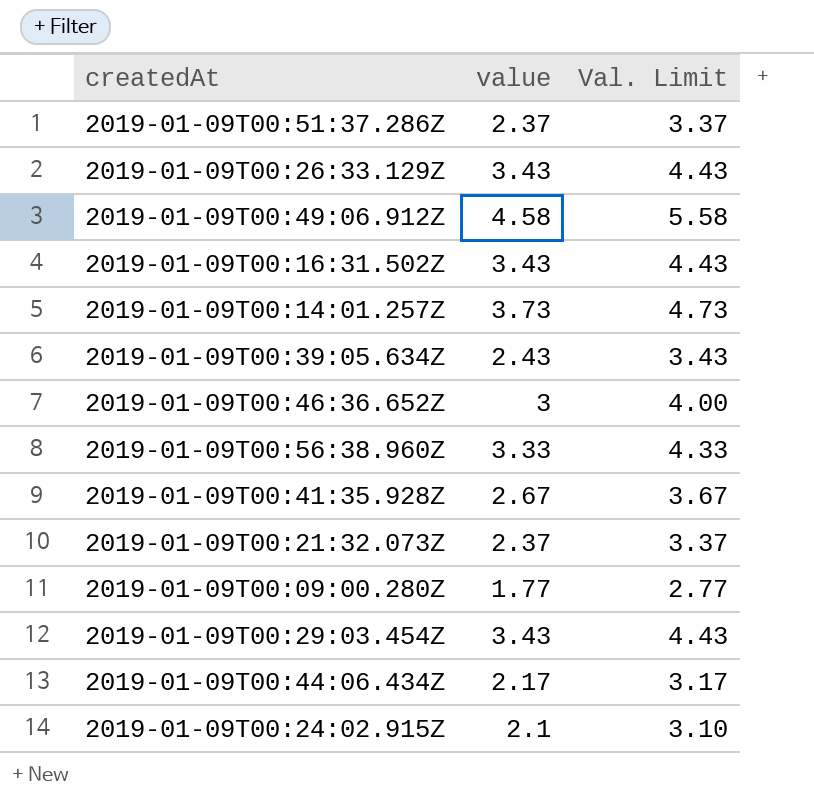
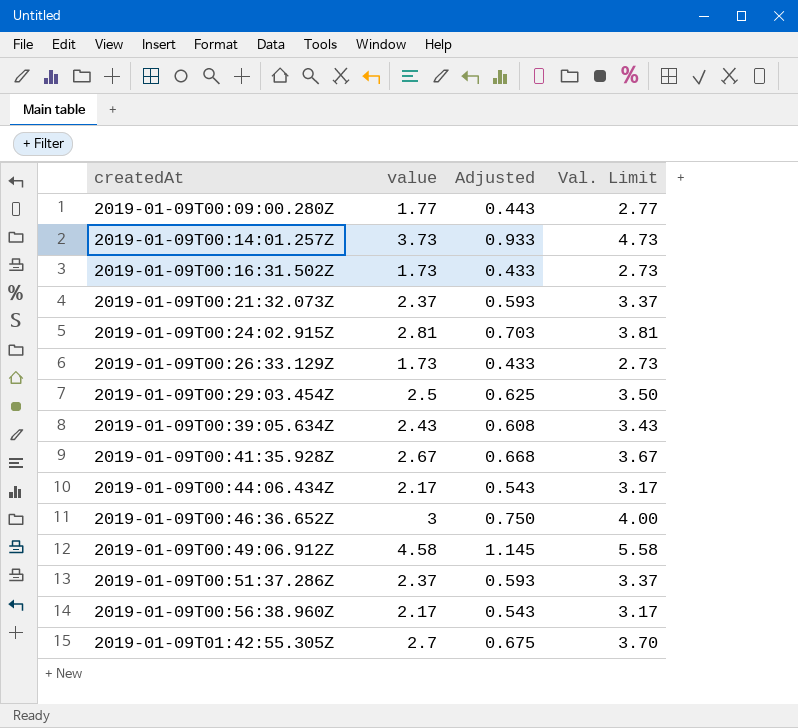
row order: none -> createdAt ascending
column Adjusted | formula: none -> [value] * 0.25
2019-01-09T00:16:31.502Z | value: 3.43 -> 1.73
2019-01-09T00:16:31.502Z | Val. Limit: 4.43 -> 2.73
2019-01-09T00:24:02.915Z | value: 2.1 -> 2.81
2019-01-09T00:24:02.915Z | Val. Limit: 3.10 -> 3.81
2019-01-09T00:26:33.129Z | value: 3.43 -> 1.73
2019-01-09T00:26:33.129Z | Val. Limit: 4.43 -> 2.73
2019-01-09T00:29:03.454Z | value: 3.43 -> 2.5
2019-01-09T00:29:03.454Z | Val. Limit: 4.43 -> 3.50
2019-01-09T00:56:38.960Z | value: 3.33 -> 2.17
2019-01-09T00:56:38.960Z | Val. Limit: 4.33 -> 3.17
row 2019-01-09T01:42:55.305Z: none -> 2.7 | 0.675 | 3.70

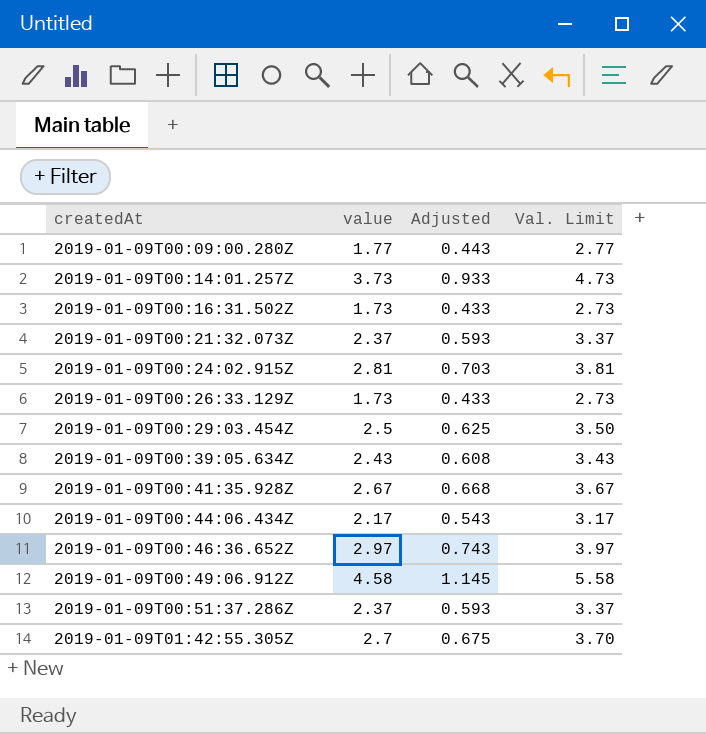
row 2019-01-09T00:56:38.960Z: 2.17 | 0.543 | 3.17 -> none
2019-01-09T00:46:36.652Z | value: 3 -> 2.97
2019-01-09T00:46:36.652Z | Adjusted: 0.750 -> 0.743
2019-01-09T00:46:36.652Z | Val. Limit: 4.00 -> 3.97

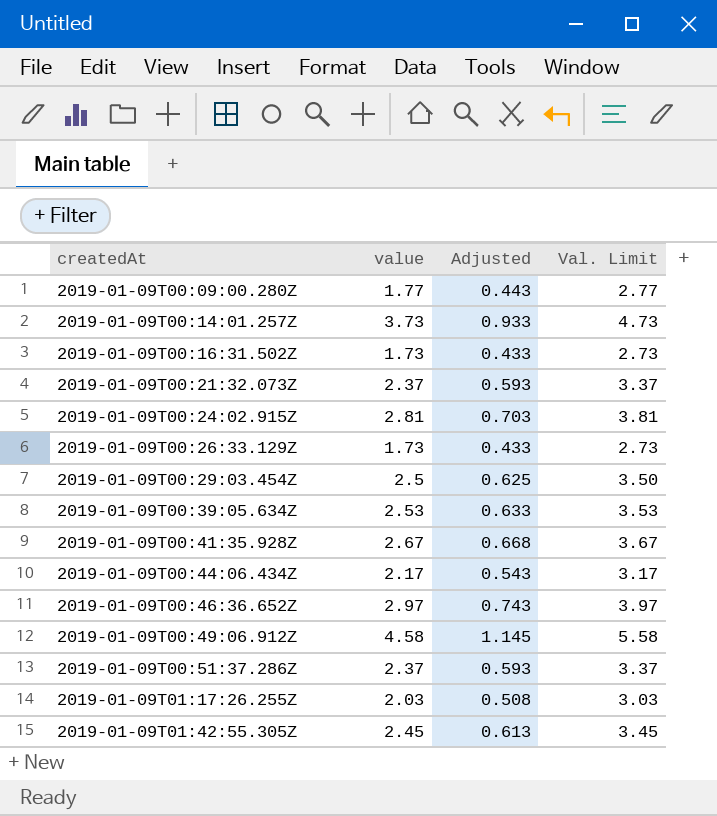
2019-01-09T00:39:05.634Z | value: 2.43 -> 2.53
2019-01-09T00:39:05.634Z | Adjusted: 0.608 -> 0.633
2019-01-09T00:39:05.634Z | Val. Limit: 3.43 -> 3.53
row 2019-01-09T01:17:26.255Z: none -> 2.03 | 0.508 | 3.03
2019-01-09T01:42:55.305Z | value: 2.7 -> 2.45
2019-01-09T01:42:55.305Z | Adjusted: 0.675 -> 0.613
2019-01-09T01:42:55.305Z | Val. Limit: 3.70 -> 3.45

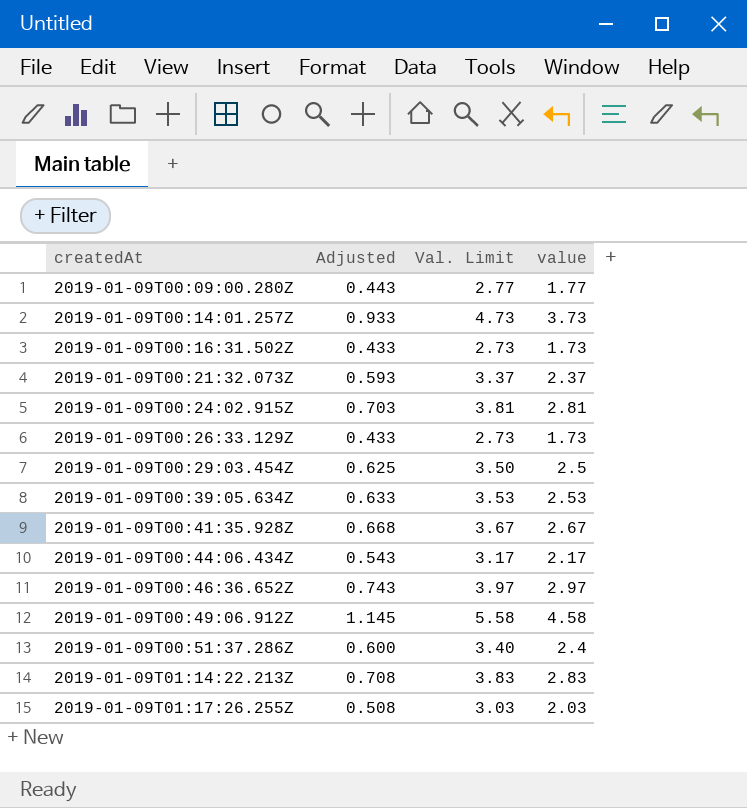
column value | position: 2 -> 4
row 2019-01-09T01:42:55.305Z: 2.45 | 0.613 | 3.45 -> none
2019-01-09T00:51:37.286Z | Adjusted: 0.593 -> 0.600
2019-01-09T00:51:37.286Z | Val. Limit: 3.37 -> 3.40
2019-01-09T00:51:37.286Z | value: 2.37 -> 2.4
row 2019-01-09T01:14:22.213Z: none -> 0.708 | 3.83 | 2.83

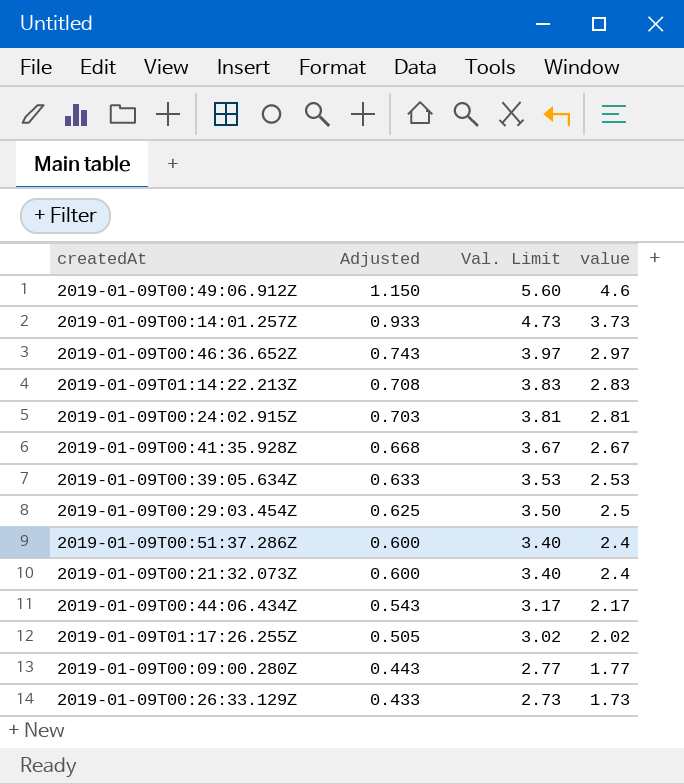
row order: createdAt ascending -> Adjusted descending
row 2019-01-09T00:16:31.502Z: 0.433 | 2.73 | 1.73 -> none
2019-01-09T00:49:06.912Z | Adjusted: 1.145 -> 1.150
2019-01-09T00:49:06.912Z | Val. Limit: 5.58 -> 5.60
2019-01-09T00:49:06.912Z | value: 4.58 -> 4.6
2019-01-09T00:21:32.073Z | Adjusted: 0.593 -> 0.600
2019-01-09T00:21:32.073Z | Val. Limit: 3.37 -> 3.40
2019-01-09T00:21:32.073Z | value: 2.37 -> 2.4
2019-01-09T01:17:26.255Z | Adjusted: 0.508 -> 0.505
2019-01-09T01:17:26.255Z | Val. Limit: 3.03 -> 3.02
2019-01-09T01:17:26.255Z | value: 2.03 -> 2.02

